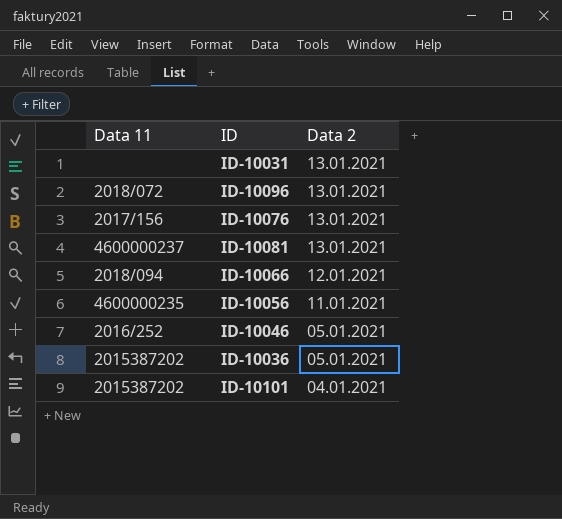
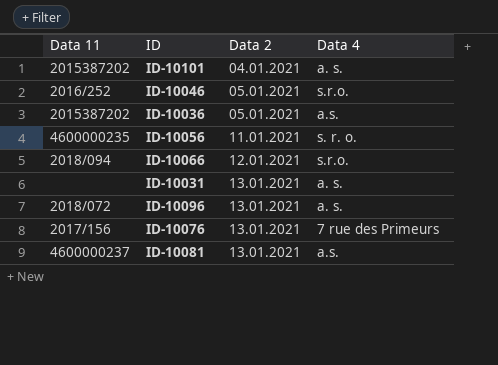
row order: Data 2 descending -> Data 2 ascending
column Data 4 | position: none -> 4

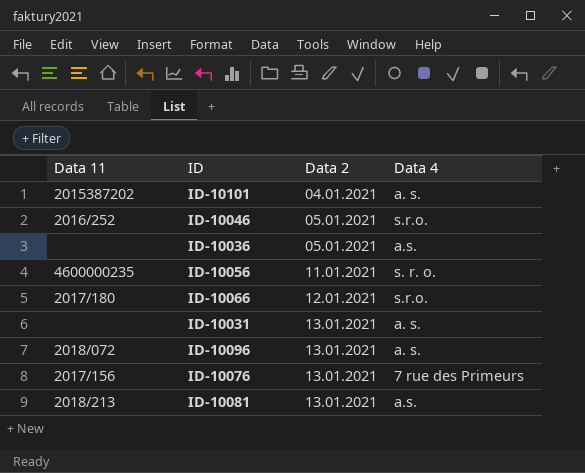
ID-10036 | Data 11: 2015387202 -> none
ID-10066 | Data 11: 2018/094 -> 2017/180
ID-10081 | Data 11: 4600000237 -> 2018/213

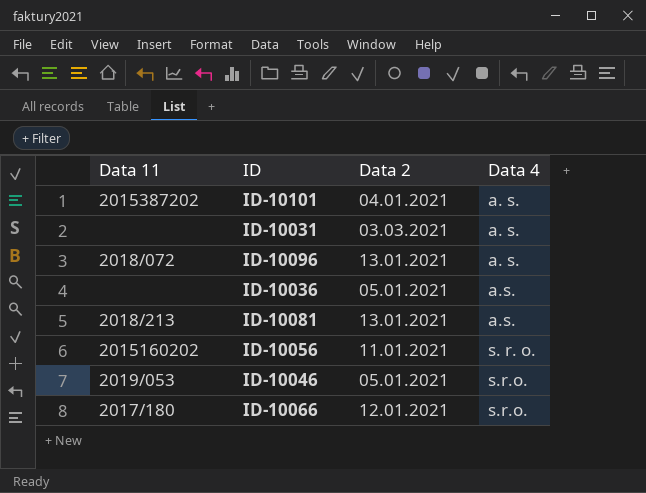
row order: Data 2 ascending -> Data 4 ascending
row ID-10076: 2017/156 | 13.01.2021 | 7 rue des Primeurs -> none
ID-10031 | Data 2: 13.01.2021 -> 03.03.2021
ID-10056 | Data 11: 4600000235 -> 2015160202
ID-10046 | Data 11: 2016/252 -> 2019/053

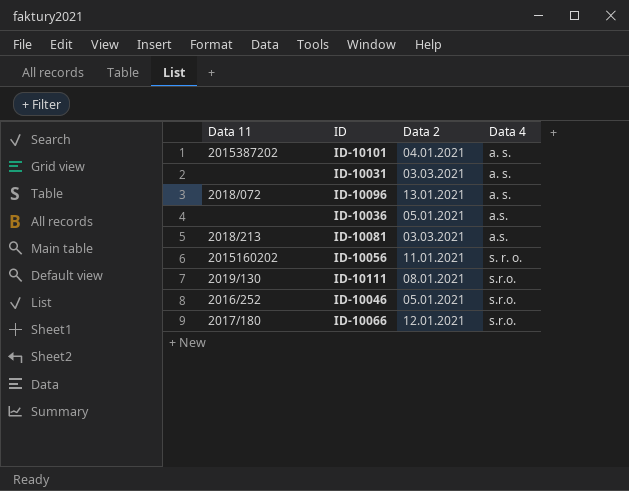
ID-10081 | Data 2: 13.01.2021 -> 03.03.2021
row ID-10111: none -> 2019/130 | 08.01.2021 | s.r.o.
ID-10046 | Data 11: 2019/053 -> 2016/252

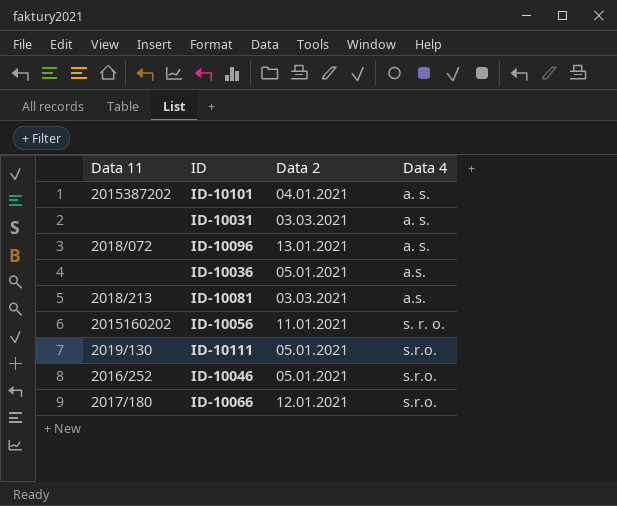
ID-10111 | Data 2: 08.01.2021 -> 05.01.2021

